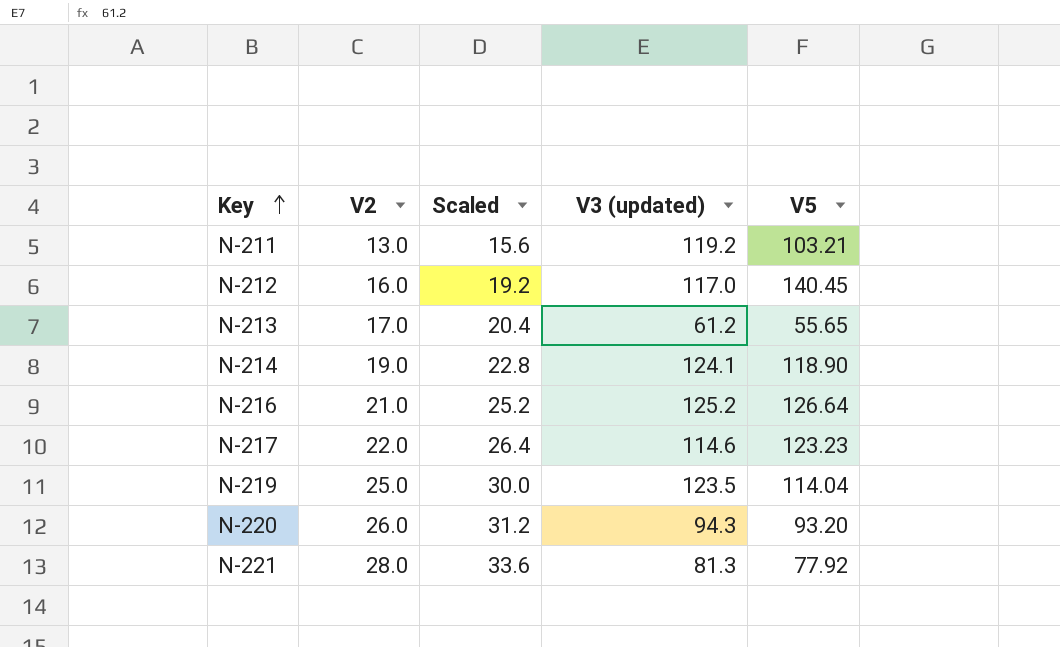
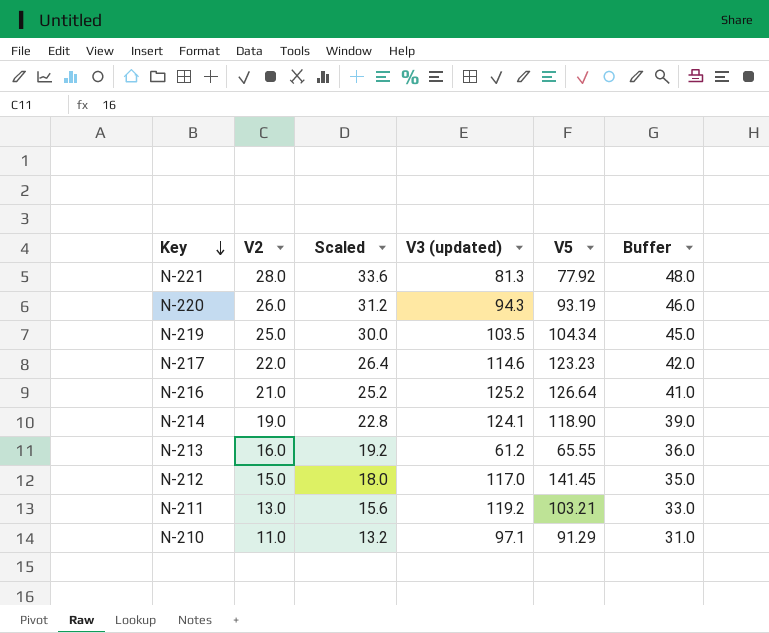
row order: Key ascending -> Key descending
column Buffer | formula: none -> [V2] + 20
N-220 | V5: 93.20 -> 93.19
N-219 | V3 (updated): 123.5 -> 103.5
N-219 | V5: 114.04 -> 104.34
N-213 | V2: 17.0 -> 16.0
N-213 | Scaled: 20.4 -> 19.2
N-213 | V5: 55.65 -> 65.55
N-212 | V2: 16.0 -> 15.0
N-212 | Scaled: 19.2 -> 18.0
N-212 | V5: 140.45 -> 141.45
row N-210: none -> 11.0 | 13.2 | 97.1 | 91.29 | 31.0

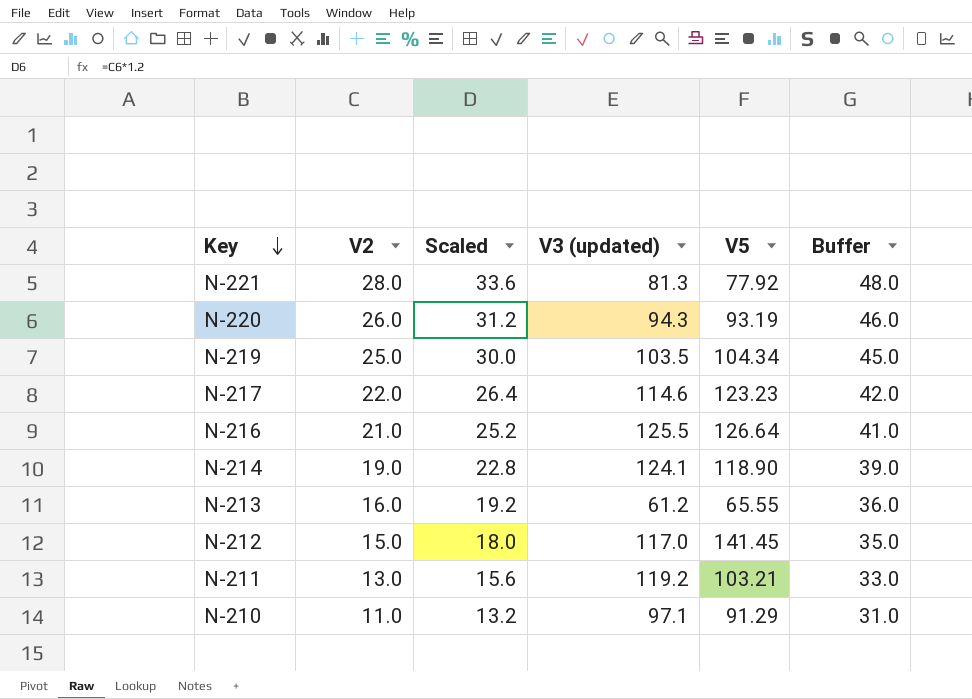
N-216 | V3 (updated): 125.2 -> 125.5

